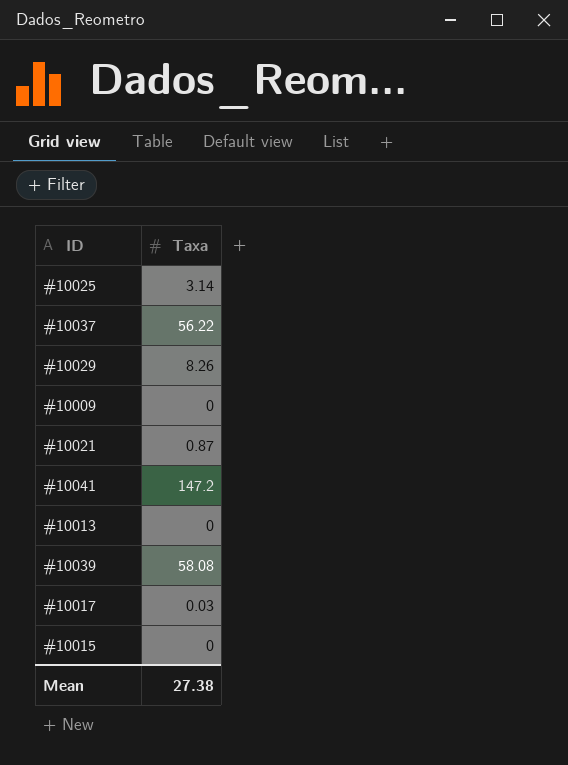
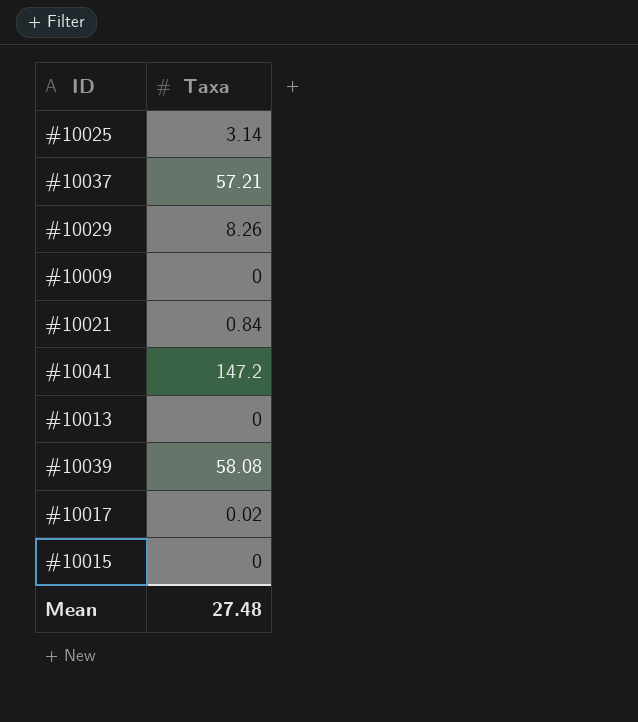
#10037 | Taxa: 56.22 -> 57.21
#10021 | Taxa: 0.87 -> 0.84
#10017 | Taxa: 0.03 -> 0.02
Mean | Taxa: 27.38 -> 27.48

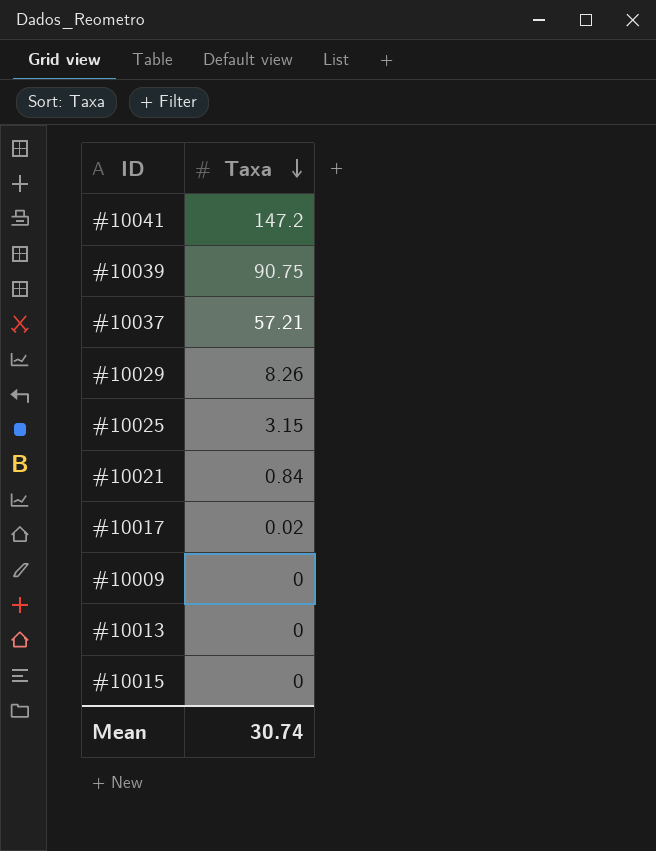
row order: none -> Taxa descending
#10039 | Taxa: 58.08 -> 90.75
#10025 | Taxa: 3.14 -> 3.15
Mean | Taxa: 27.48 -> 30.74

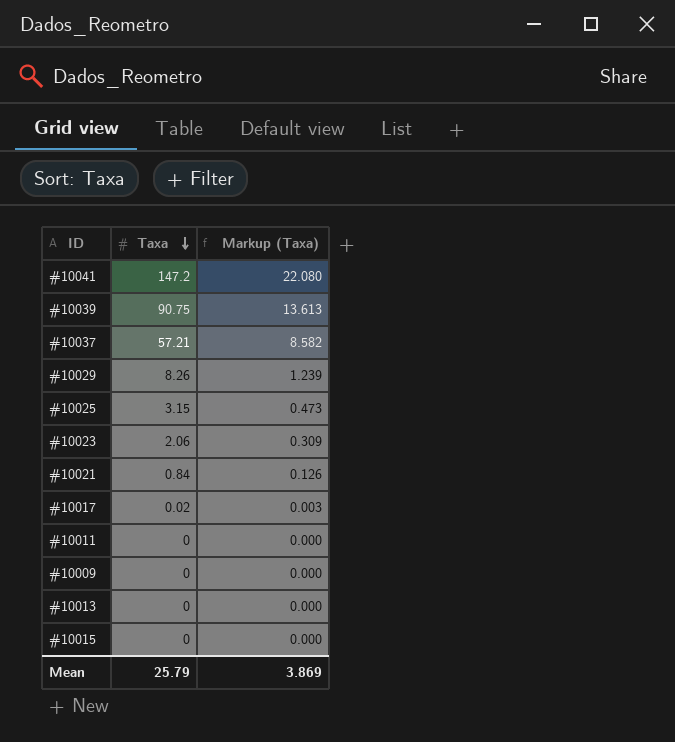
column Markup (Taxa) | formula: none -> [Taxa] * 0.15
row #10023: none -> 2.06 | 0.309
row #10011: none -> 0 | 0.000
Mean | Taxa: 30.74 -> 25.79

